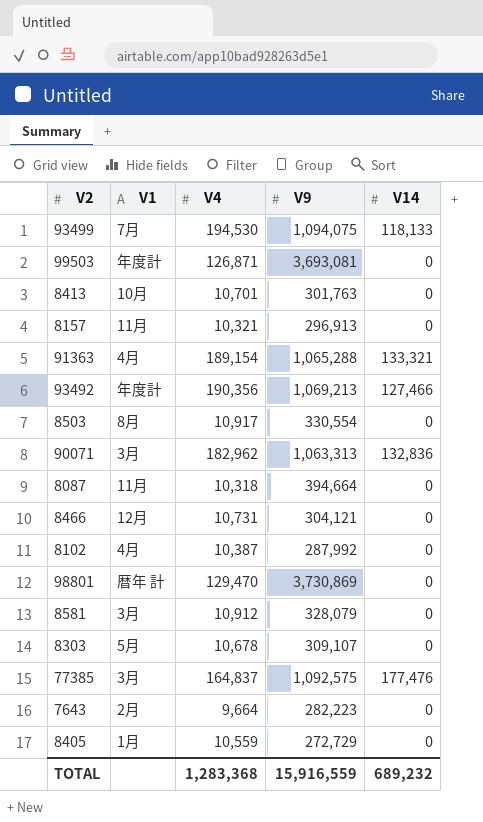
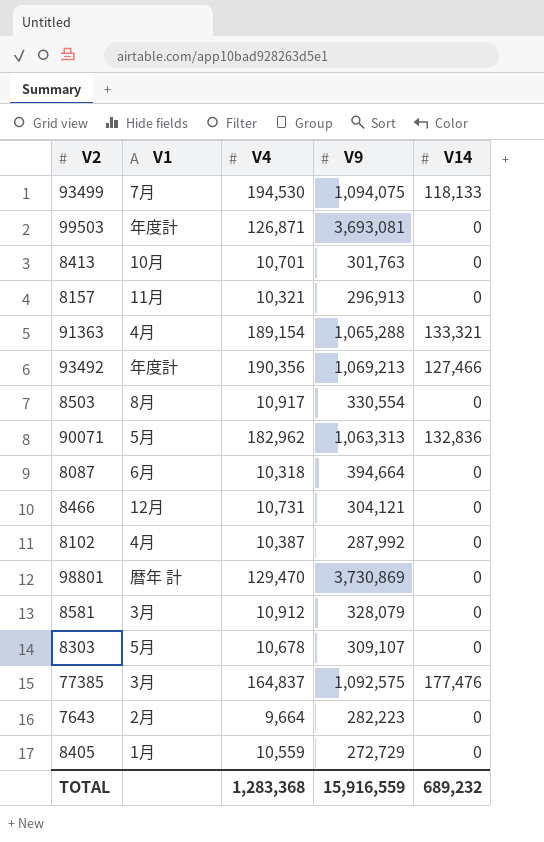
90071 | V1: 3月 -> 5月
8087 | V1: 11月 -> 6月

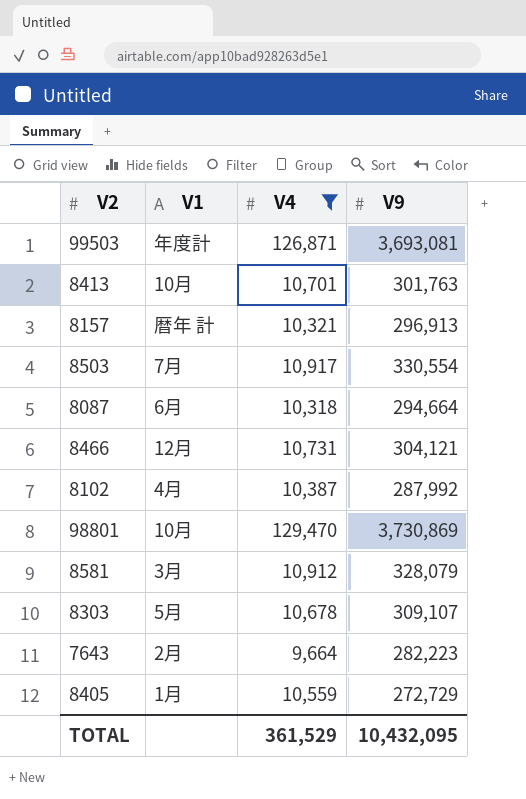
filter: none -> V4 <= 129,470
column V14 | position: 5 -> none
8157 | V1: 11月 -> 暦年 計
8503 | V1: 8月 -> 7月
8087 | V9: 394,664 -> 294,664
98801 | V1: 暦年 計 -> 10月
TOTAL | V4: 1,283,368 -> 361,529
TOTAL | V9: 15,916,559 -> 10,432,095

